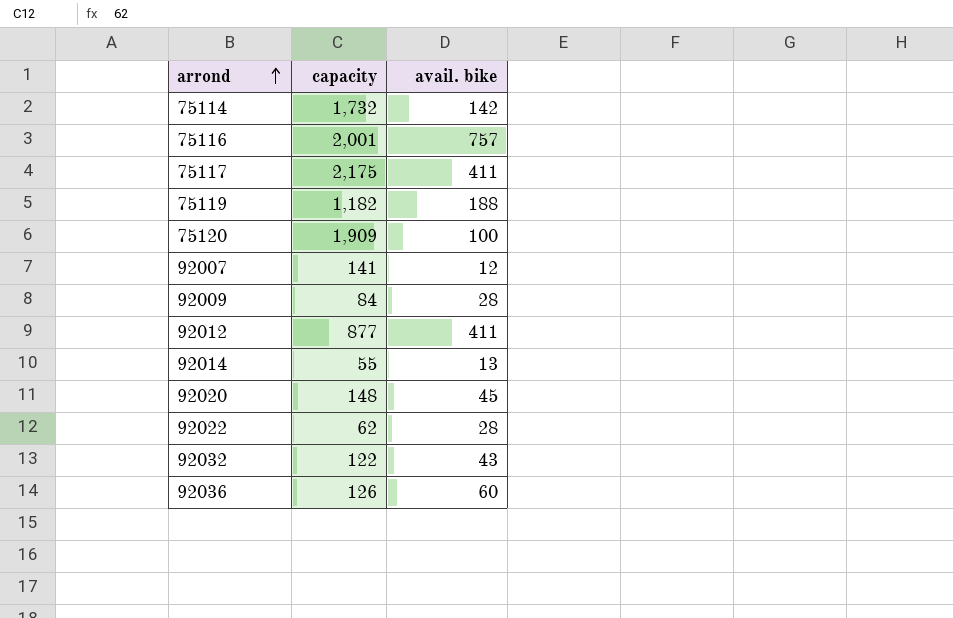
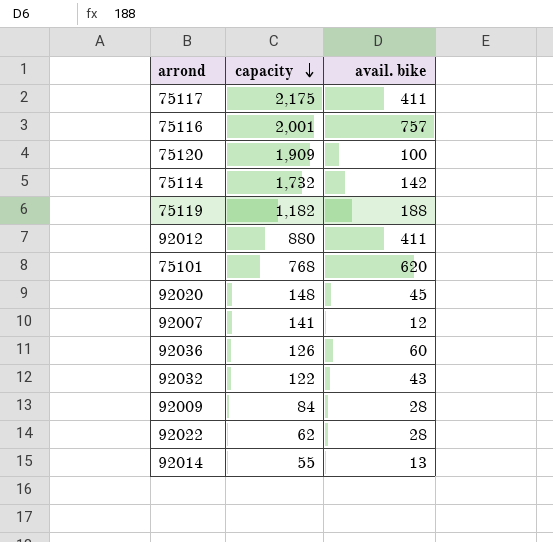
row order: arrond ascending -> capacity descending
92012 | capacity: 877 -> 880
row 75101: none -> 768 | 620

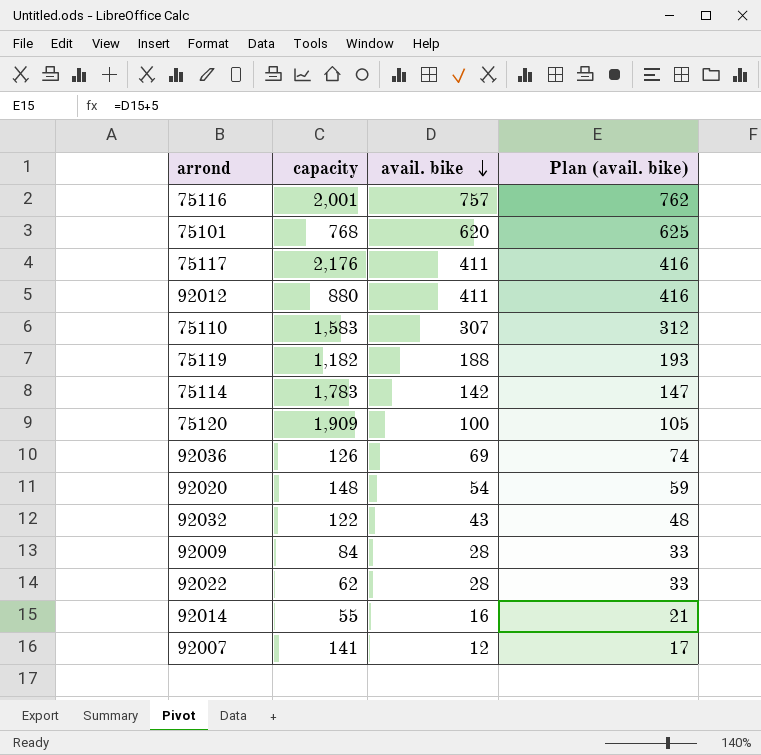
row order: capacity descending -> avail. bike descending
column Plan (avail. bike) | formula: none -> [avail. bike] + 5
75117 | capacity: 2,175 -> 2,176
row 75110: none -> 1,583 | 307 | 312
75114 | capacity: 1,732 -> 1,783
92036 | avail. bike: 60 -> 69
92020 | avail. bike: 45 -> 54
92014 | avail. bike: 13 -> 16

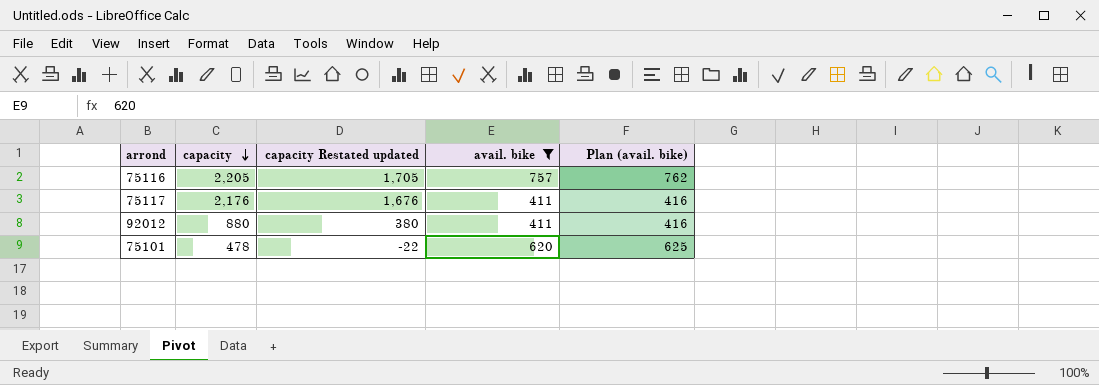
filter: none -> avail. bike >= 411
row order: avail. bike descending -> capacity descending
column capacity Restated updated | formula: none -> [capacity] - 500
75116 | capacity: 2,001 -> 2,205
75101 | capacity: 768 -> 478

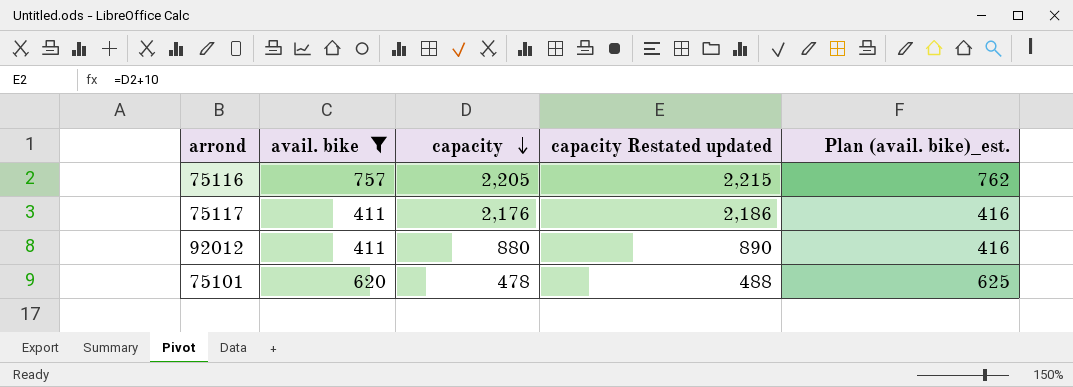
column avail. bike | position: 4 -> 2
column capacity Restated updated | formula: [capacity] - 500 -> [capacity] + 10
column name: Plan (avail. bike) -> Plan (avail. bike)_est.

